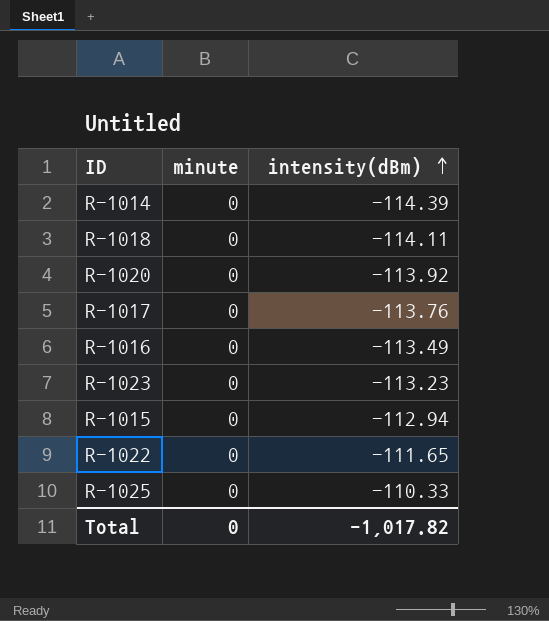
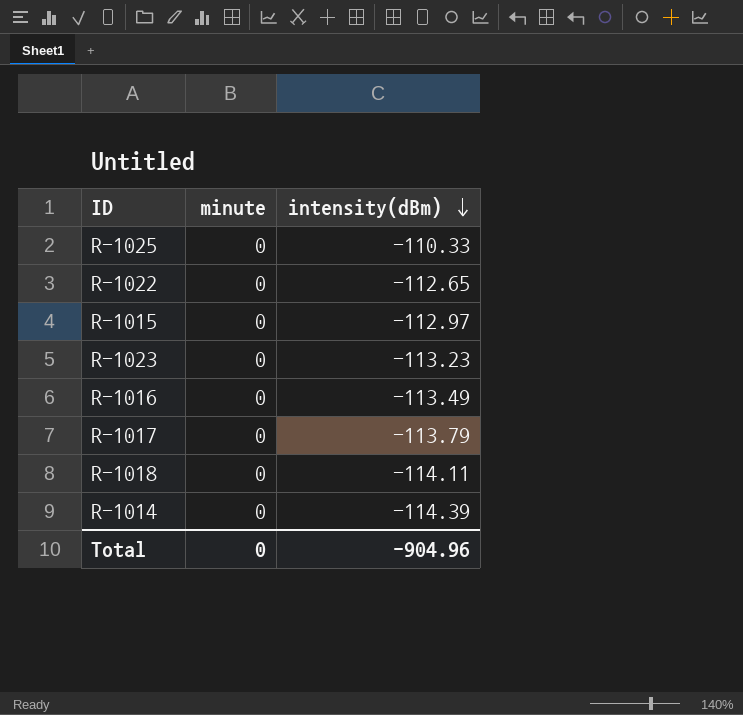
row order: intensity(dBm) ascending -> intensity(dBm) descending
row R-1020: 0 | -113.92 -> none
R-1022 | intensity(dBm): -111.65 -> -112.65
R-1015 | intensity(dBm): -112.94 -> -112.97
R-1017 | intensity(dBm): -113.76 -> -113.79
Total | intensity(dBm): -1,017.82 -> -904.96

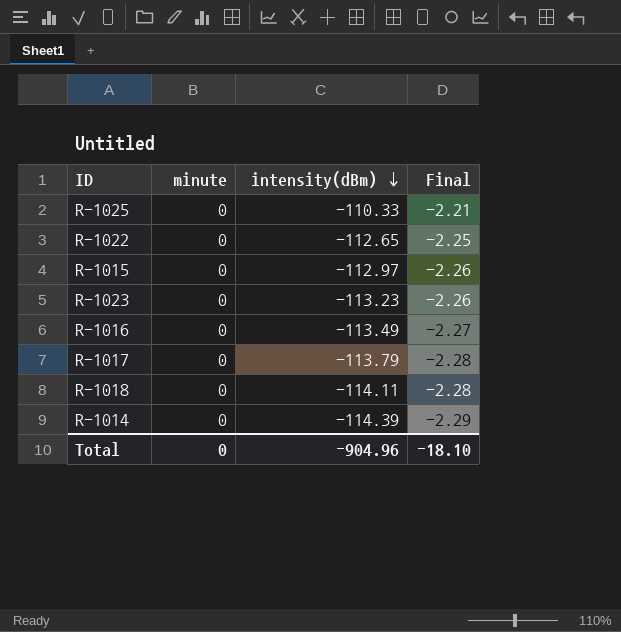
column Final | formula: none -> [intensity(dBm)] * 0.02

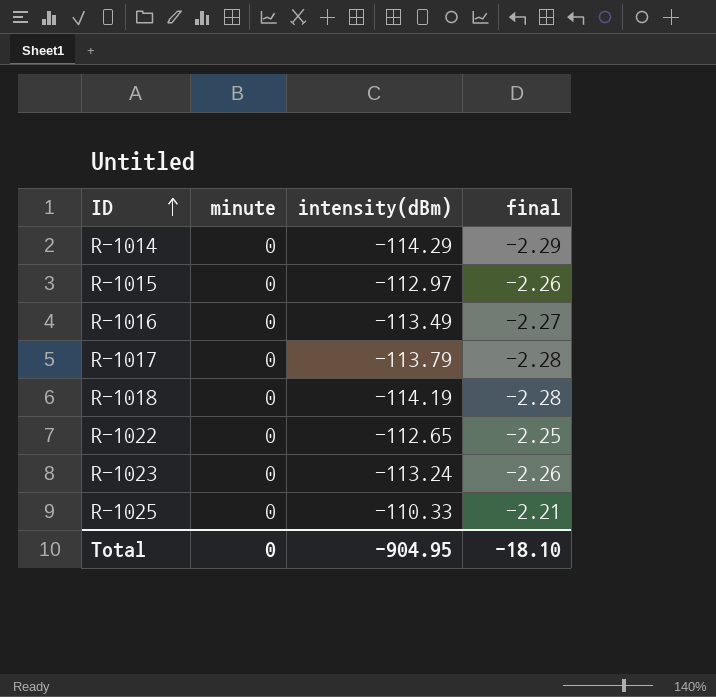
row order: intensity(dBm) descending -> ID ascending
column name: Final -> final
R-1014 | intensity(dBm): -114.39 -> -114.29
R-1018 | intensity(dBm): -114.11 -> -114.19
R-1023 | intensity(dBm): -113.23 -> -113.24
Total | intensity(dBm): -904.96 -> -904.95

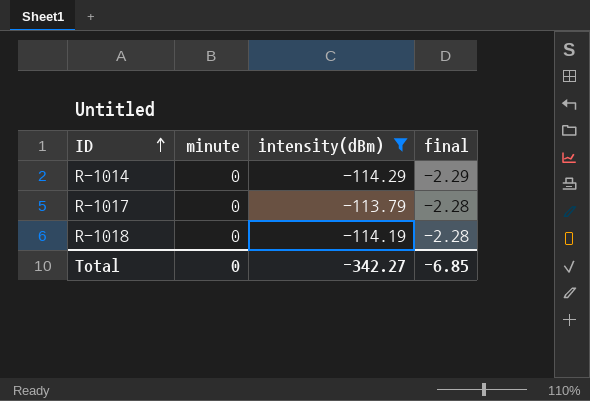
filter: none -> intensity(dBm) <= -113.79
Total | intensity(dBm): -904.95 -> -342.27
Total | final: -18.10 -> -6.85

